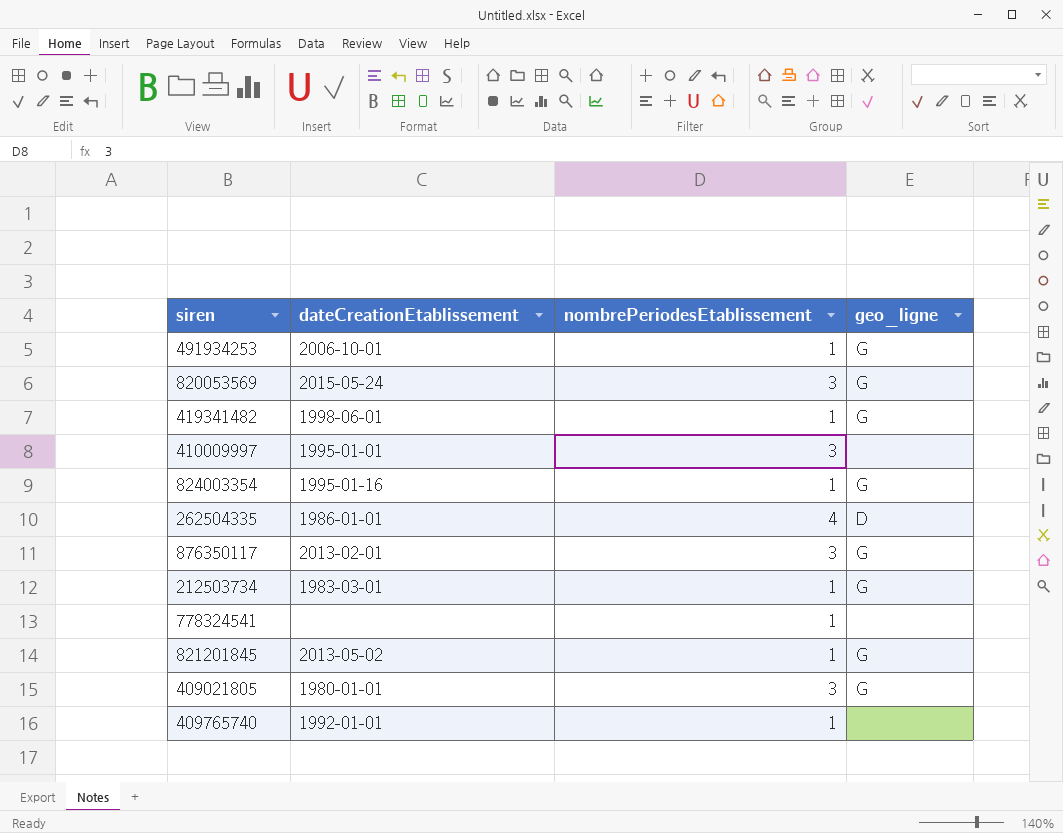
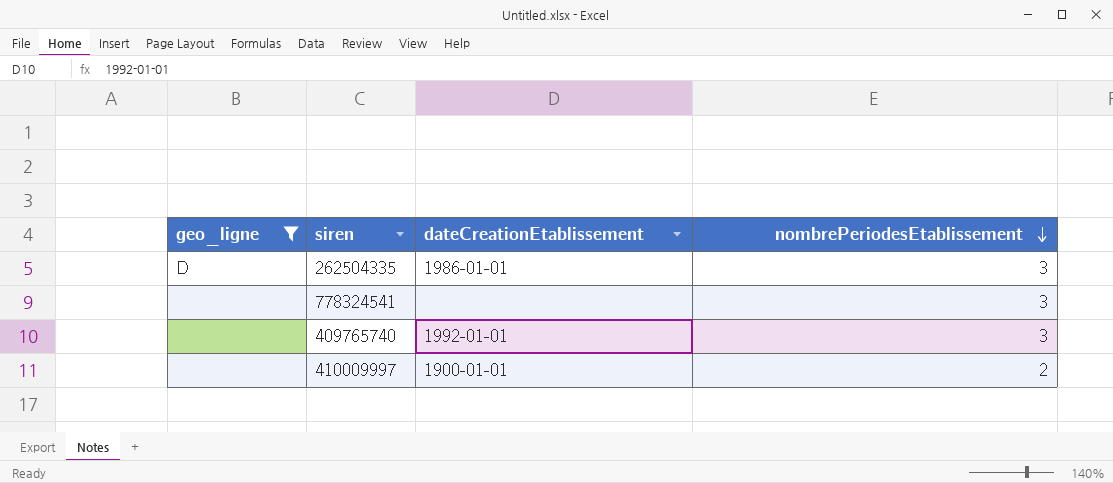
filter: none -> geo_ligne != G
row order: none -> nombrePeriodesEtablissement descending
column geo_ligne | position: 4 -> 1
262504335 | nombrePeriodesEtablissement: 4 -> 3
778324541 | nombrePeriodesEtablissement: 1 -> 3
409765740 | nombrePeriodesEtablissement: 1 -> 3
410009997 | dateCreationEtablissement: 1995-01-01 -> 1900-01-01
410009997 | nombrePeriodesEtablissement: 3 -> 2

